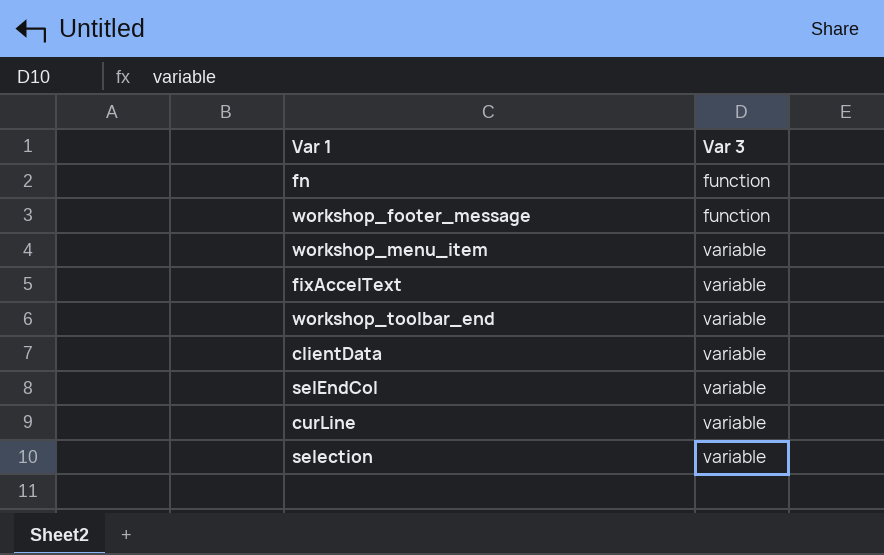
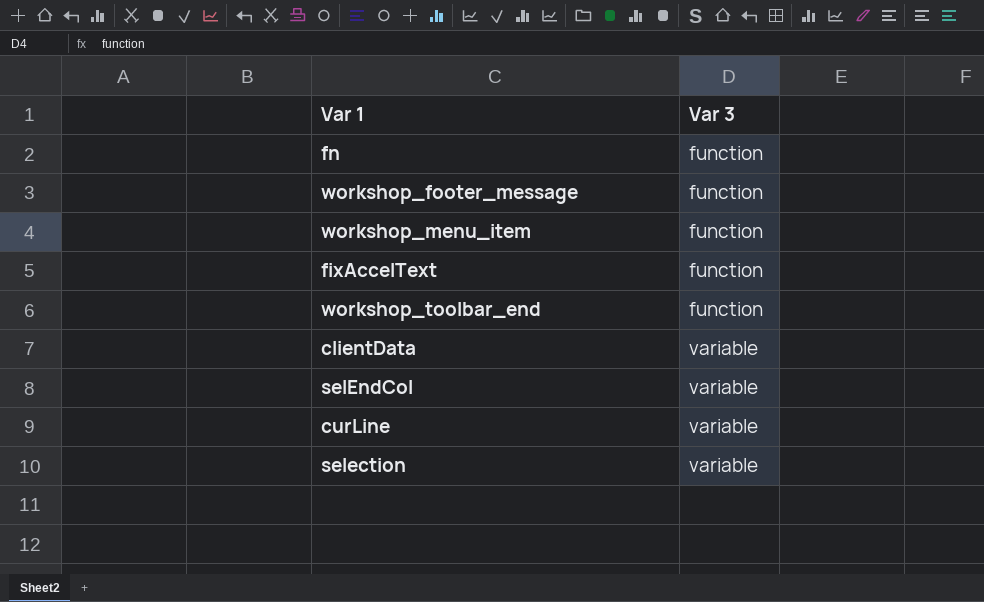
workshop_menu_item | Var 3: variable -> function
fixAccelText | Var 3: variable -> function
workshop_toolbar_end | Var 3: variable -> function

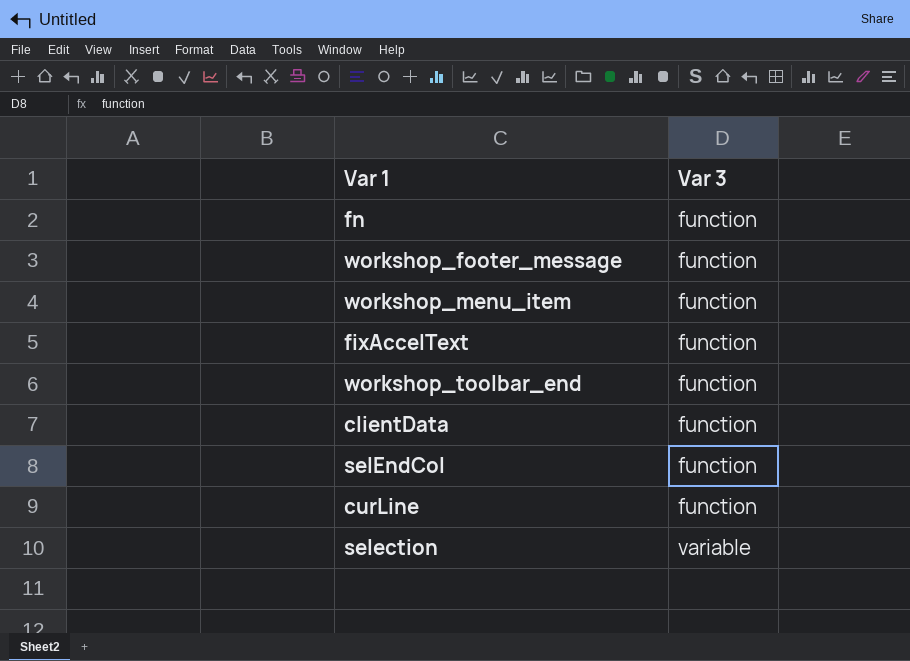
clientData | Var 3: variable -> function
selEndCol | Var 3: variable -> function
curLine | Var 3: variable -> function

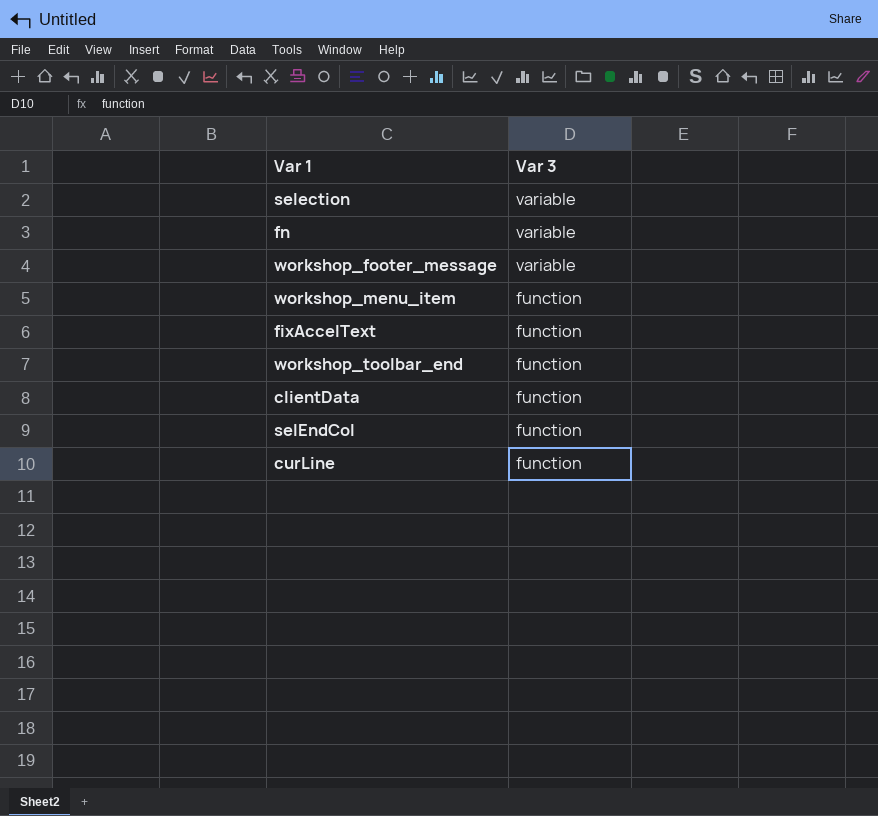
row order: Var 3 ascending -> Var 3 descending
fn | Var 3: function -> variable
workshop_footer_message | Var 3: function -> variable

